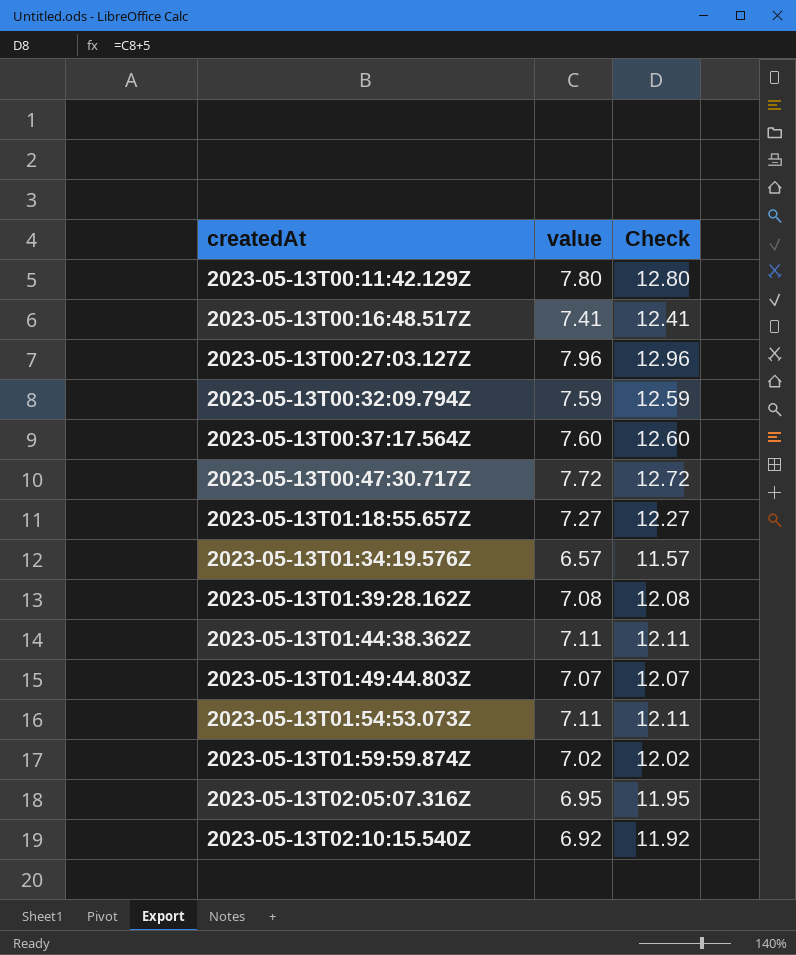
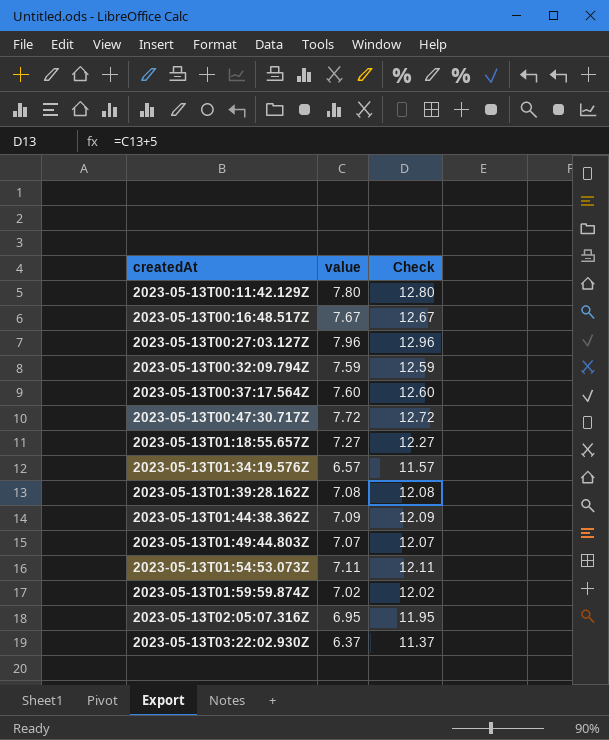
row 2023-05-13T02:10:15.540Z: 6.92 | 11.92 -> none
2023-05-13T00:16:48.517Z | value: 7.41 -> 7.67
2023-05-13T00:16:48.517Z | Check: 12.41 -> 12.67
2023-05-13T01:44:38.362Z | value: 7.11 -> 7.09
2023-05-13T01:44:38.362Z | Check: 12.11 -> 12.09
row 2023-05-13T03:22:02.930Z: none -> 6.37 | 11.37

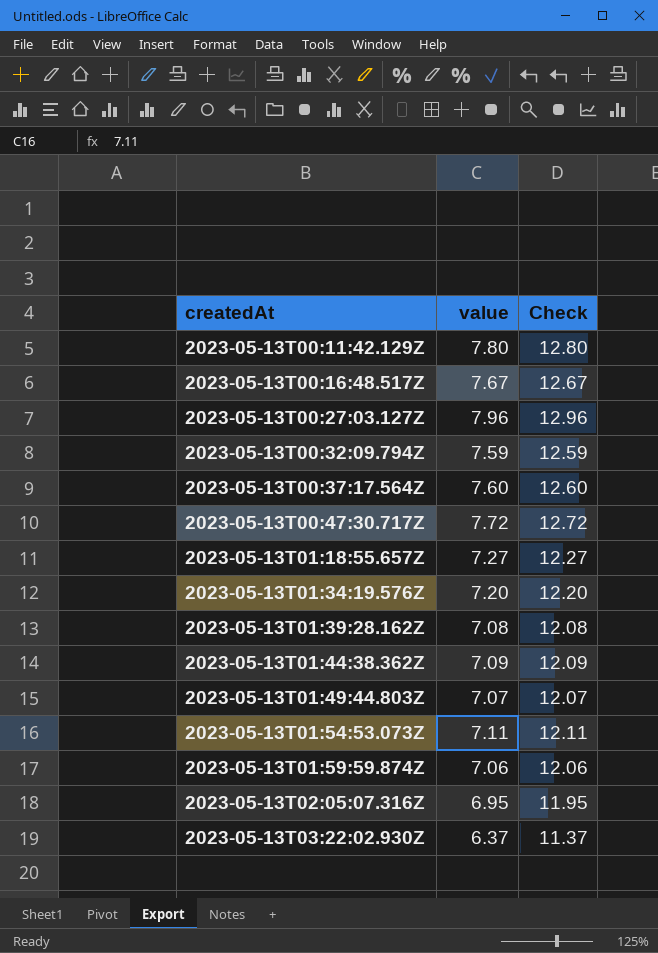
2023-05-13T01:34:19.576Z | value: 6.57 -> 7.20
2023-05-13T01:34:19.576Z | Check: 11.57 -> 12.20
2023-05-13T01:59:59.874Z | value: 7.02 -> 7.06
2023-05-13T01:59:59.874Z | Check: 12.02 -> 12.06

